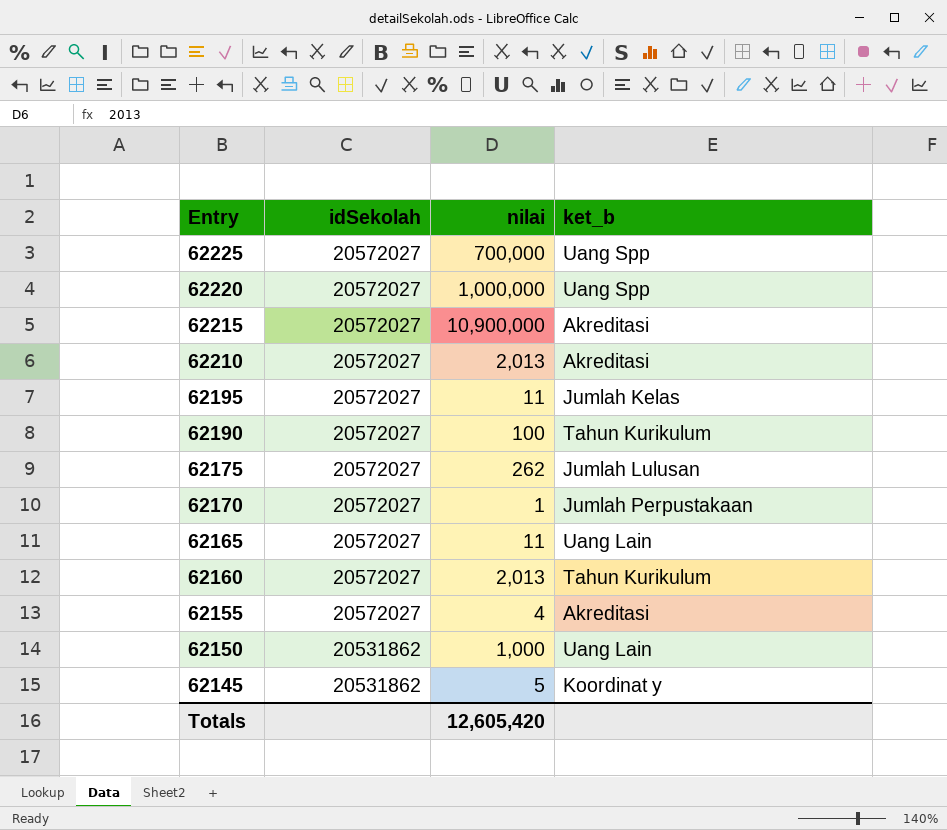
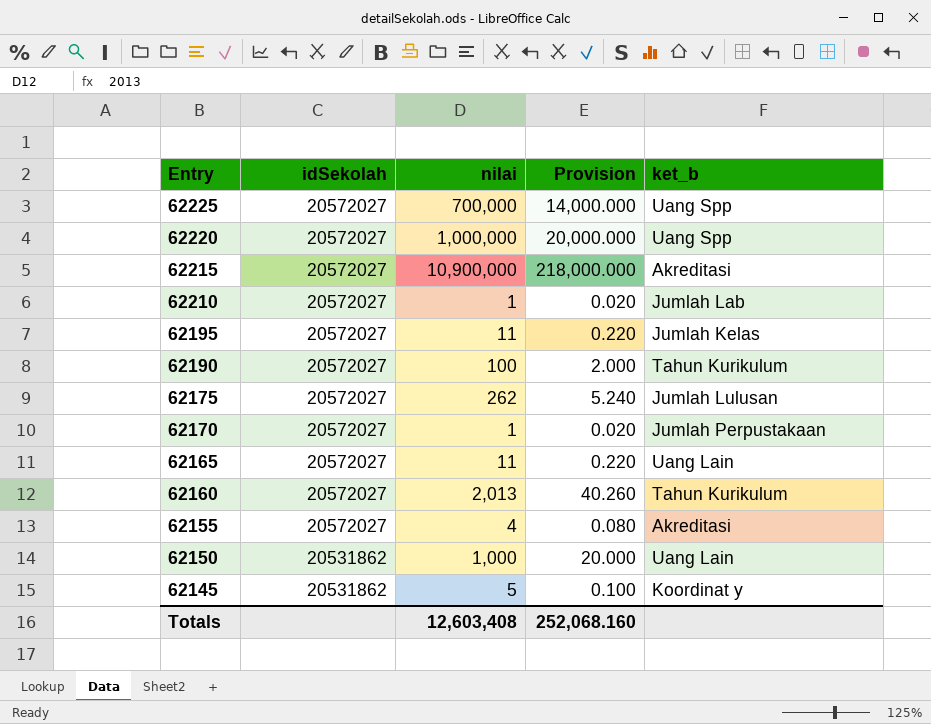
column Provision | formula: none -> [nilai] * 0.02
62210 | nilai: 2,013 -> 1
62210 | ket_b: Akreditasi -> Jumlah Lab
Totals | nilai: 12,605,420 -> 12,603,408

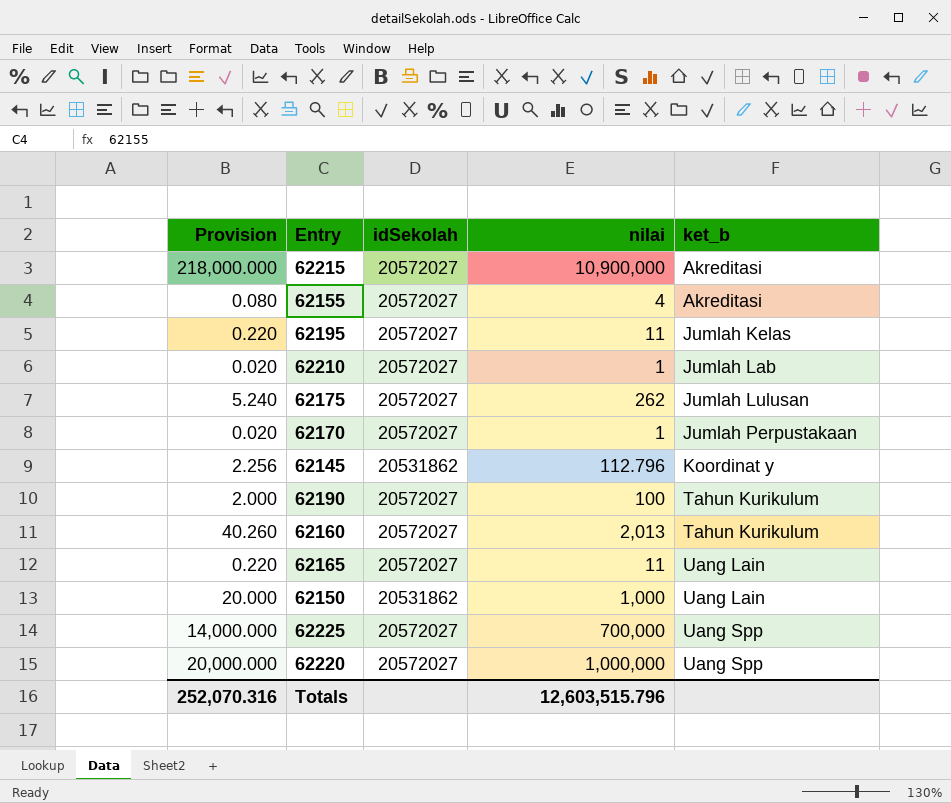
row order: Entry descending -> ket_b ascending
column Provision | position: 4 -> 1
62145 | Provision: 0.100 -> 2.256
62145 | nilai: 5 -> 112.796
Totals | Provision: 252,068.160 -> 252,070.316
Totals | nilai: 12,603,408 -> 12,603,515.796

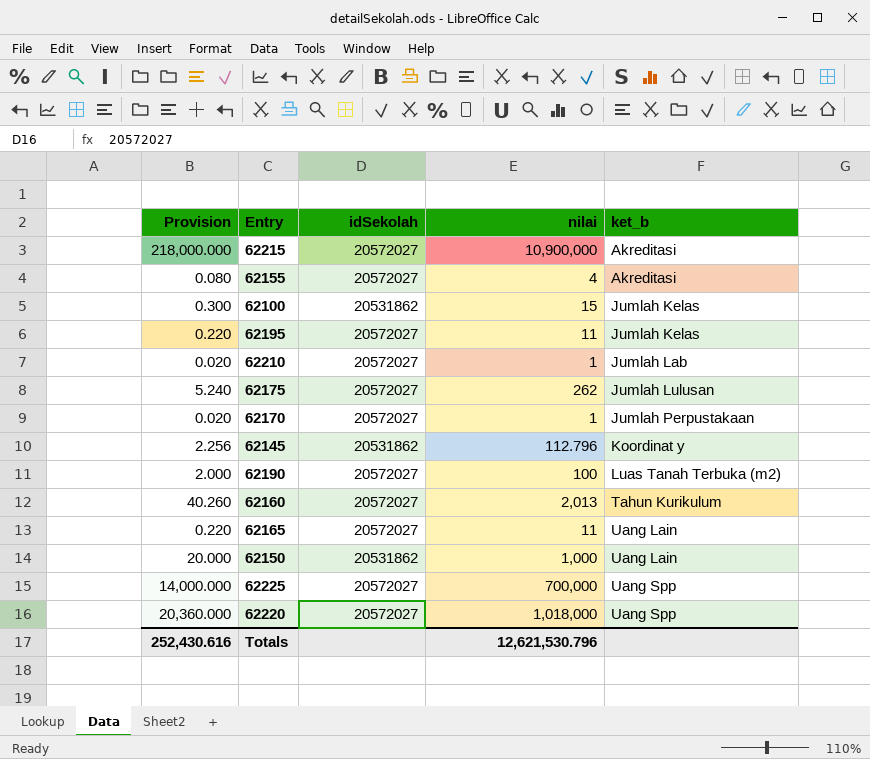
row 62100: none -> 0.300 | 20531862 | 15 | Jumlah Kelas
62190 | ket_b: Tahun Kurikulum -> Luas Tanah Terbuka (m2)
62220 | Provision: 20,000.000 -> 20,360.000
62220 | nilai: 1,000,000 -> 1,018,000
Totals | Provision: 252,070.316 -> 252,430.616
Totals | nilai: 12,603,515.796 -> 12,621,530.796

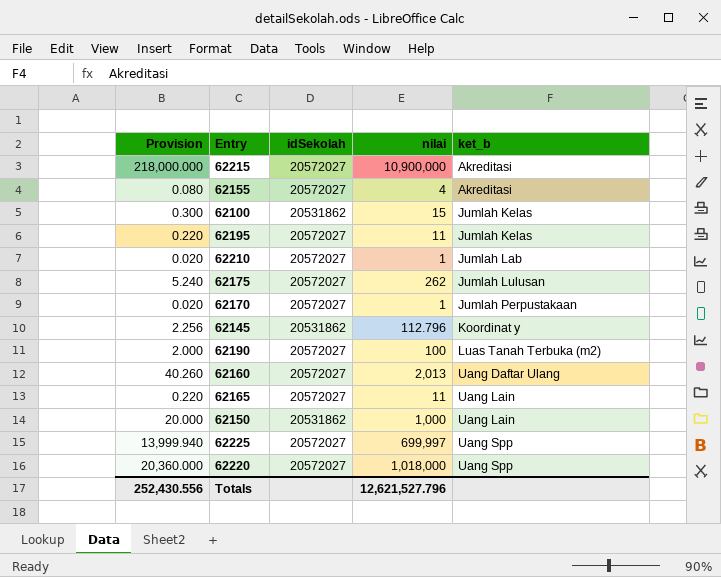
62160 | ket_b: Tahun Kurikulum -> Uang Daftar Ulang
62225 | Provision: 14,000.000 -> 13,999.940
62225 | nilai: 700,000 -> 699,997
Totals | Provision: 252,430.616 -> 252,430.556
Totals | nilai: 12,621,530.796 -> 12,621,527.796

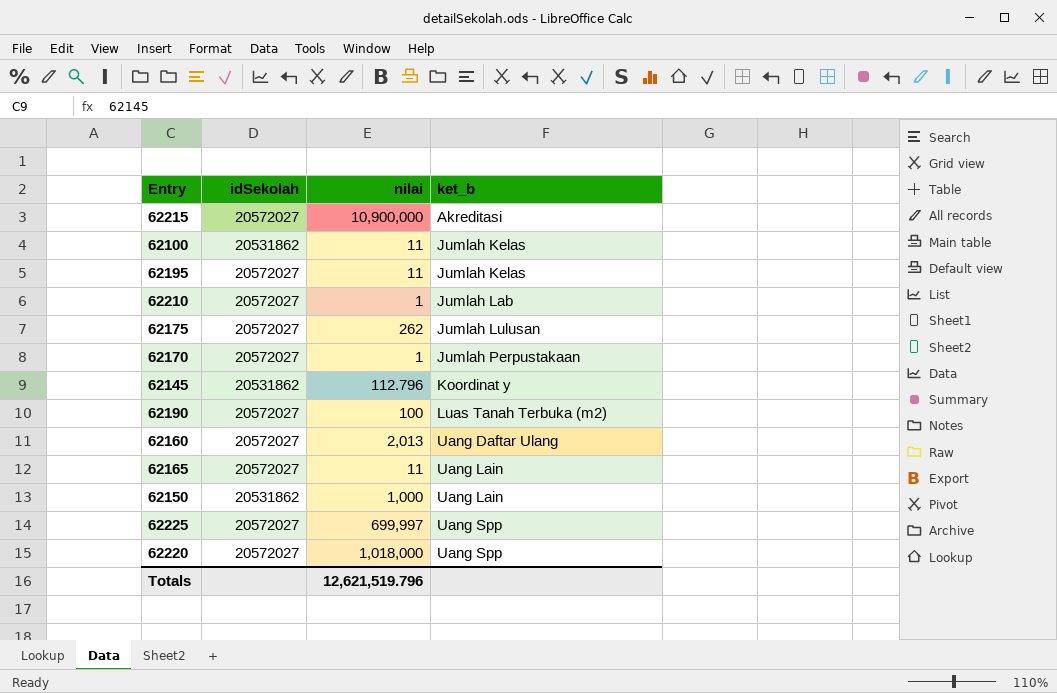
column Provision | formula: [nilai] * 0.02 -> none
row 62155: 0.080 | 20572027 | 4 | Akreditasi -> none
62100 | nilai: 15 -> 11
Totals | nilai: 12,621,527.796 -> 12,621,519.796

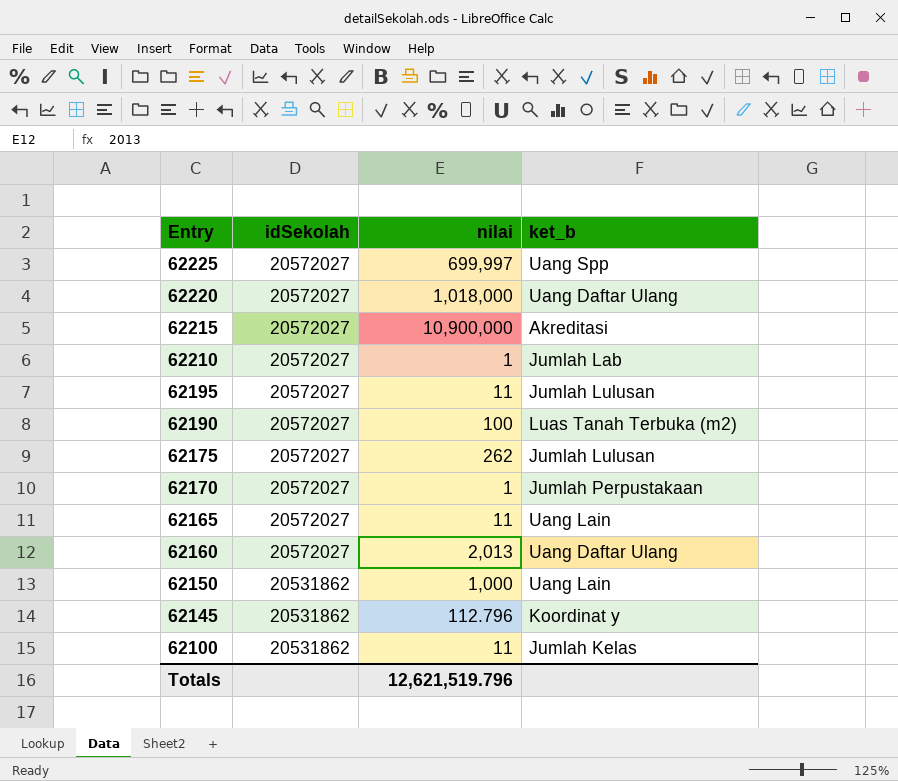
row order: ket_b ascending -> Entry descending
62220 | ket_b: Uang Spp -> Uang Daftar Ulang
62195 | ket_b: Jumlah Kelas -> Jumlah Lulusan

